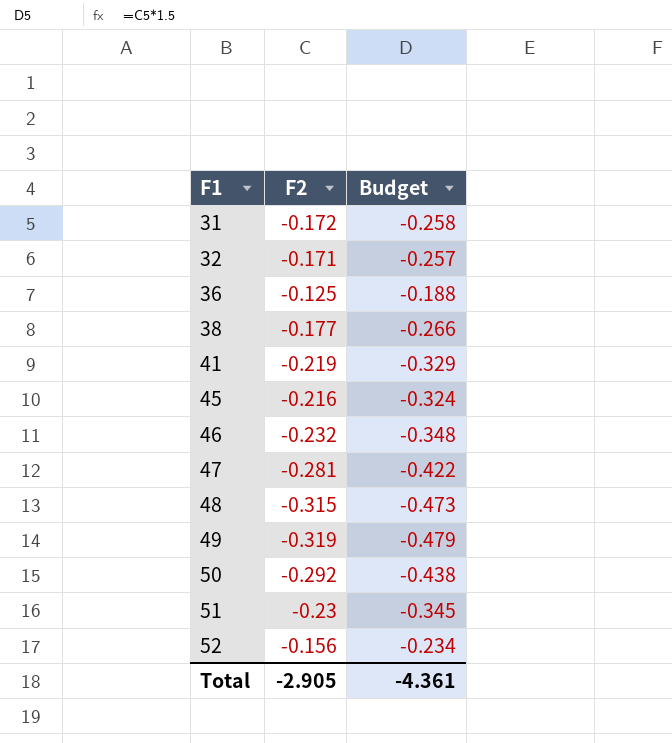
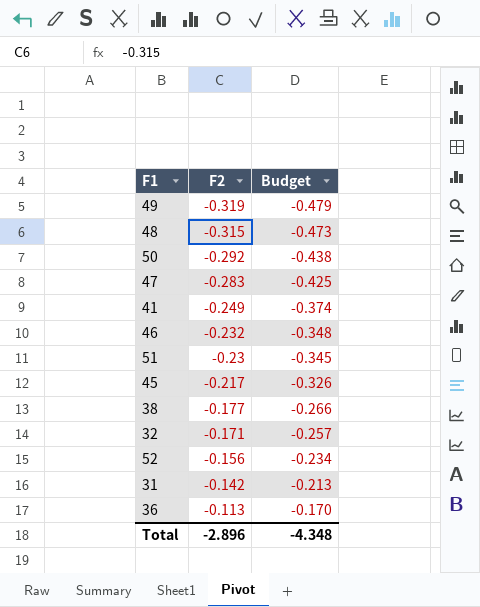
row order: F1 ascending -> F2 ascending
47 | F2: -0.281 -> -0.283
47 | Budget: -0.422 -> -0.425
41 | F2: -0.219 -> -0.249
41 | Budget: -0.329 -> -0.374
45 | F2: -0.216 -> -0.217
45 | Budget: -0.324 -> -0.326
31 | F2: -0.172 -> -0.142
31 | Budget: -0.258 -> -0.213
36 | F2: -0.125 -> -0.113
36 | Budget: -0.188 -> -0.170
Total | F2: -2.905 -> -2.896
Total | Budget: -4.361 -> -4.348

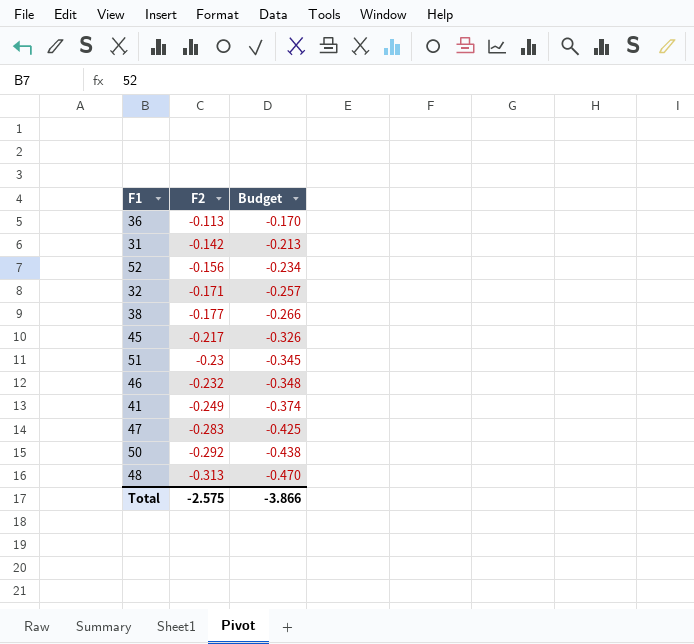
row order: F2 ascending -> F2 descending
row 49: -0.319 | -0.479 -> none
48 | F2: -0.315 -> -0.313
48 | Budget: -0.473 -> -0.470
Total | F2: -2.896 -> -2.575
Total | Budget: -4.348 -> -3.866

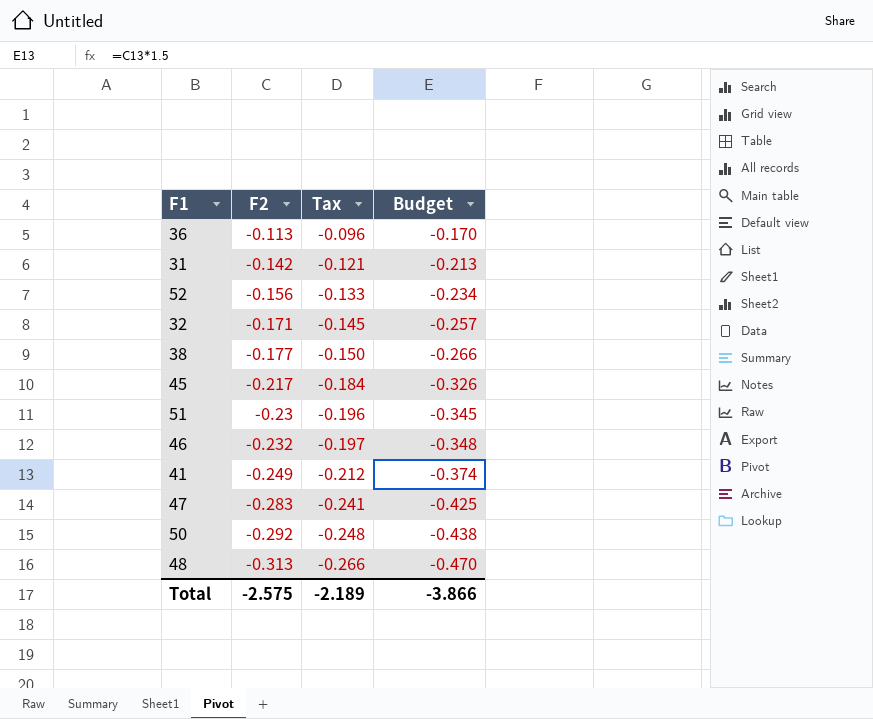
column Tax | formula: none -> [F2] * 0.85

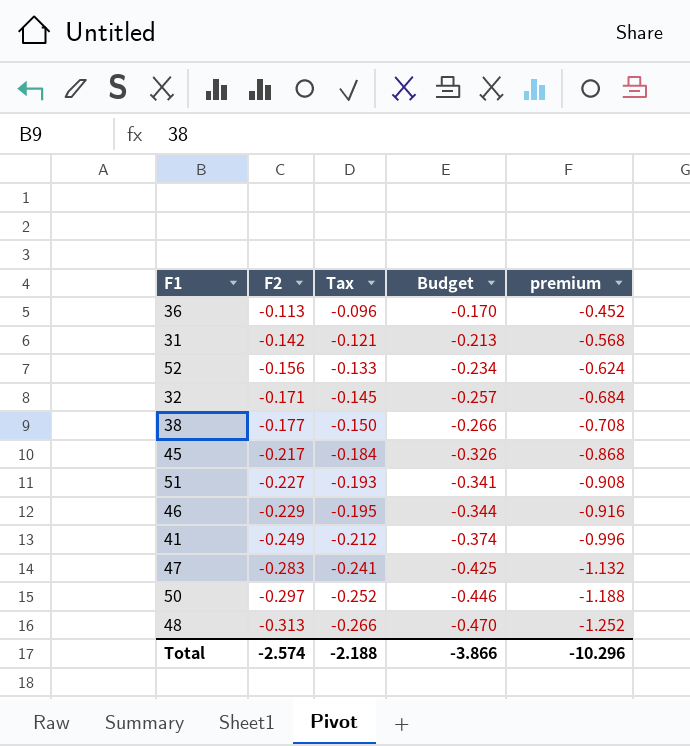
column premium | formula: none -> [F2] * 4
51 | F2: -0.23 -> -0.227
51 | Tax: -0.196 -> -0.193
51 | Budget: -0.345 -> -0.341
46 | F2: -0.232 -> -0.229
46 | Tax: -0.197 -> -0.195
46 | Budget: -0.348 -> -0.344
50 | F2: -0.292 -> -0.297
50 | Tax: -0.248 -> -0.252
50 | Budget: -0.438 -> -0.446
Total | F2: -2.575 -> -2.574
Total | Tax: -2.189 -> -2.188

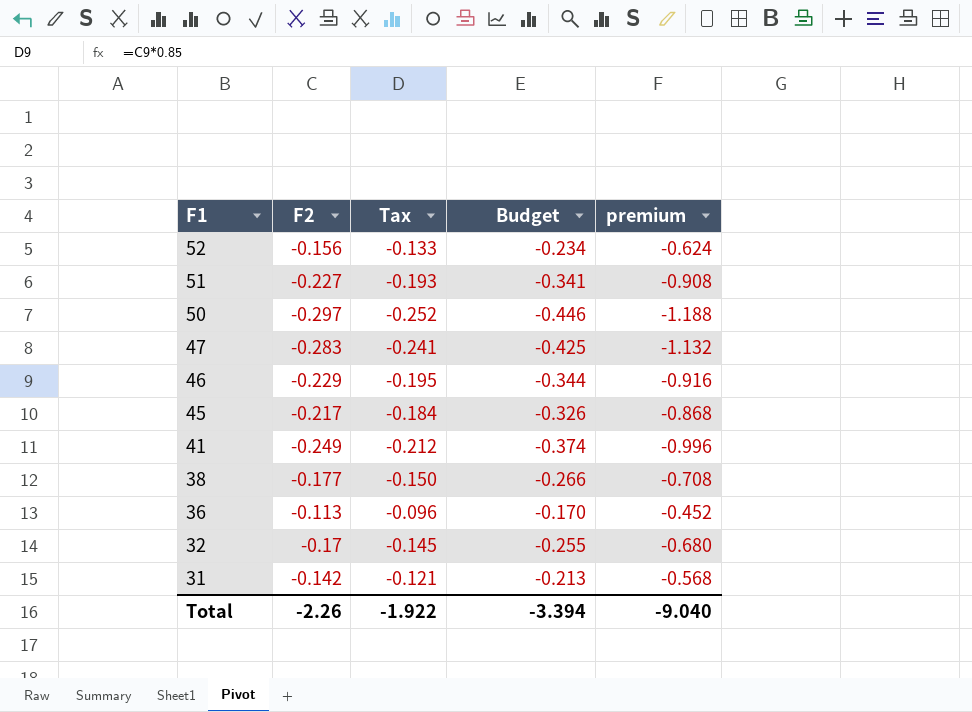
row order: F2 descending -> F1 descending
row 48: -0.313 | -0.266 | -0.470 | -1.252 -> none
32 | F2: -0.171 -> -0.17
32 | Budget: -0.257 -> -0.255
32 | premium: -0.684 -> -0.680
Total | F2: -2.574 -> -2.26
Total | Tax: -2.188 -> -1.922
Total | Budget: -3.866 -> -3.394
Total | premium: -10.296 -> -9.040

